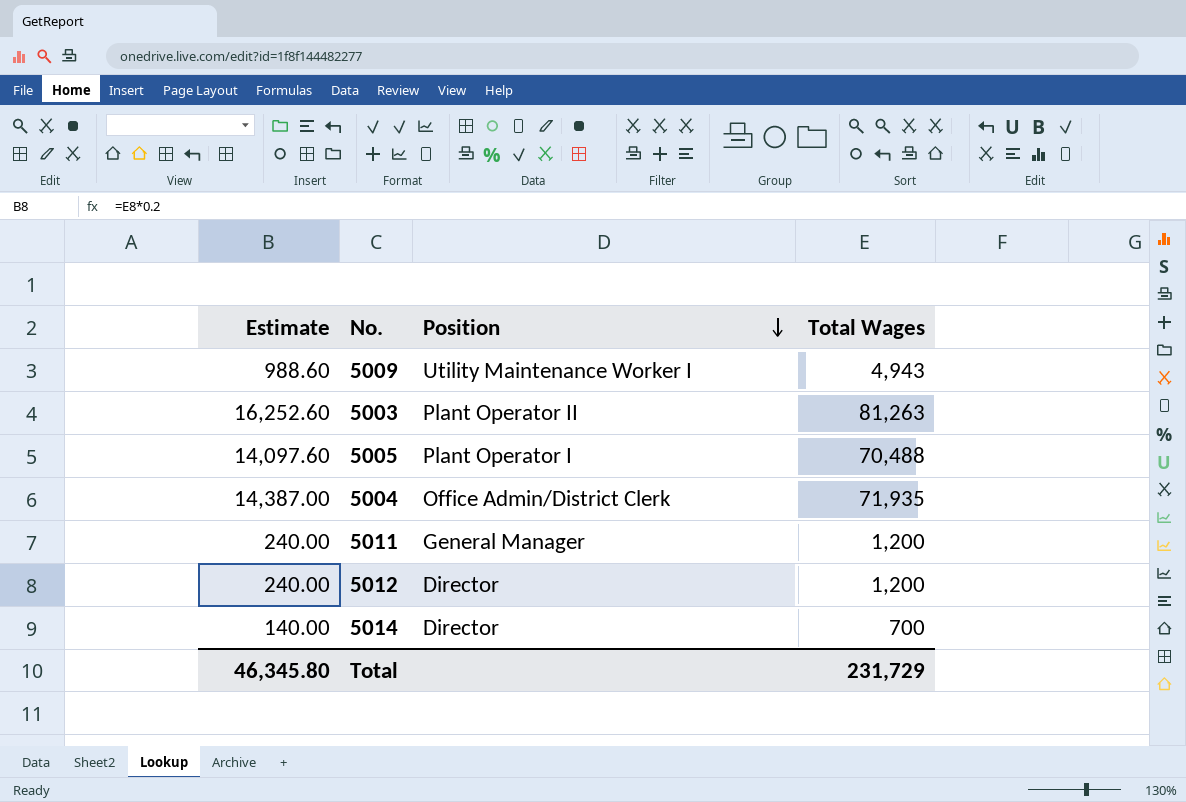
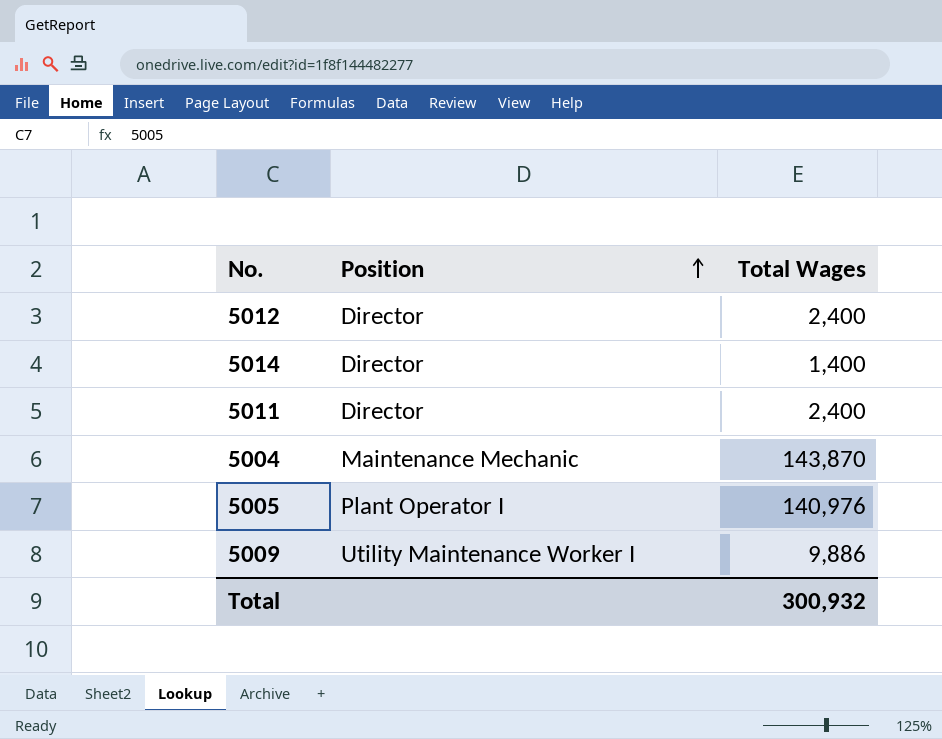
row order: Position descending -> Position ascending
column Estimate | formula: [Total Wages] * 0.2 -> none
row 5003: 16,252.60 | Plant Operator II | 81,263 -> none
5012 | Total Wages: 1,200 -> 2,400
5014 | Total Wages: 700 -> 1,400
5011 | Position: General Manager -> Director
5011 | Total Wages: 1,200 -> 2,400
5004 | Position: Office Admin/District Clerk -> Maintenance Mechanic
5004 | Total Wages: 71,935 -> 143,870
5005 | Total Wages: 70,488 -> 140,976
5009 | Total Wages: 4,943 -> 9,886
Total | Total Wages: 231,729 -> 300,932

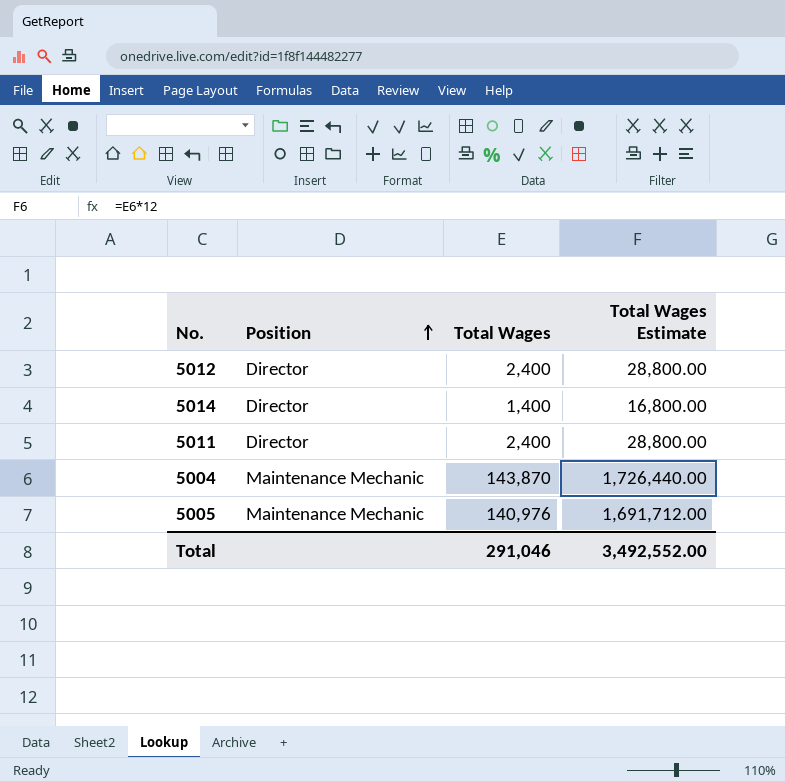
column Total Wages Estimate | formula: none -> [Total Wages] * 12
row 5009: Utility Maintenance Worker I | 9,886 -> none
5005 | Position: Plant Operator I -> Maintenance Mechanic
Total | Total Wages: 300,932 -> 291,046

